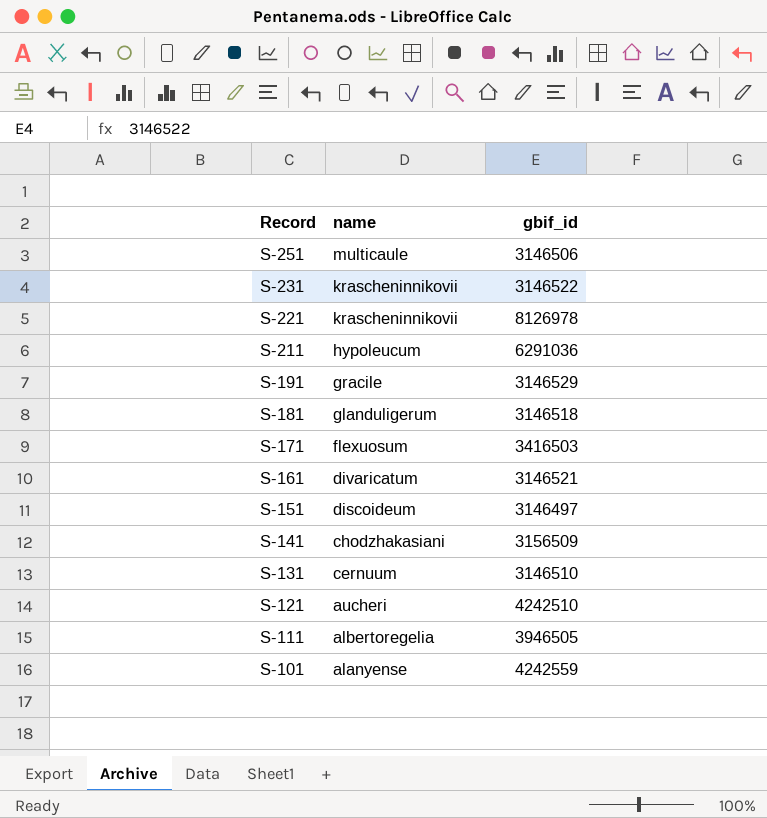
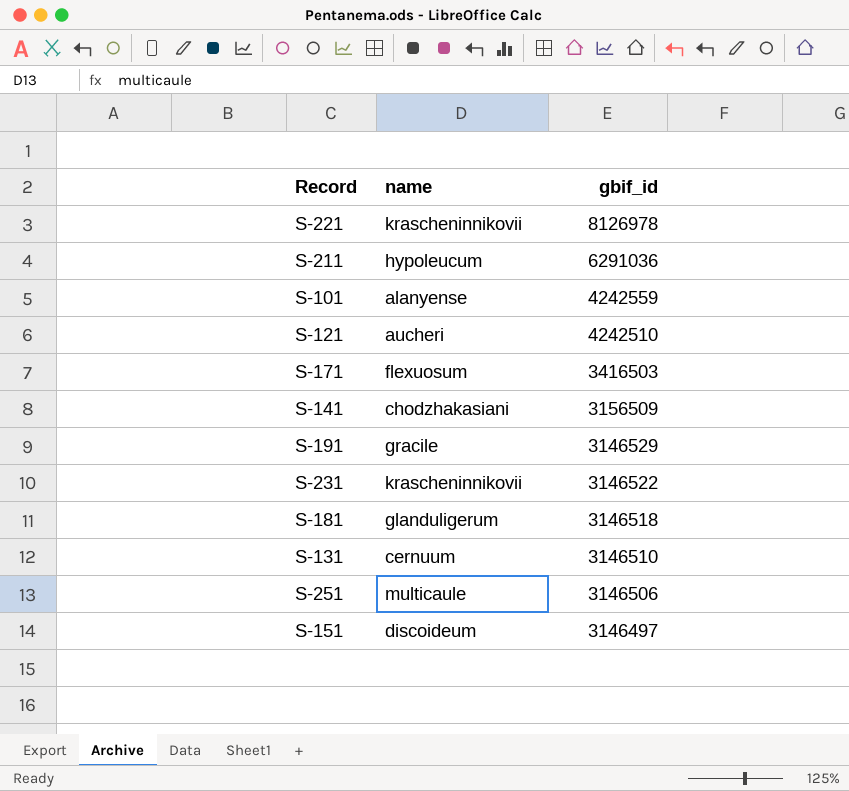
row order: Record descending -> gbif_id descending
row S-161: divaricatum | 3146521 -> none
row S-111: albertoregelia | 3946505 -> none

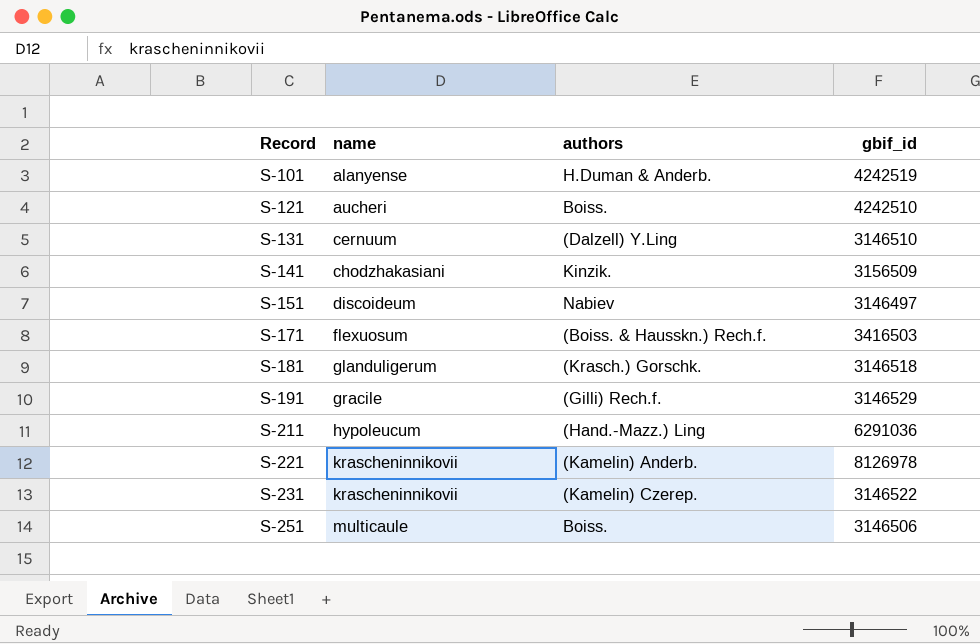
row order: gbif_id descending -> Record ascending
column authors | position: none -> 3
S-101 | gbif_id: 4242559 -> 4242519

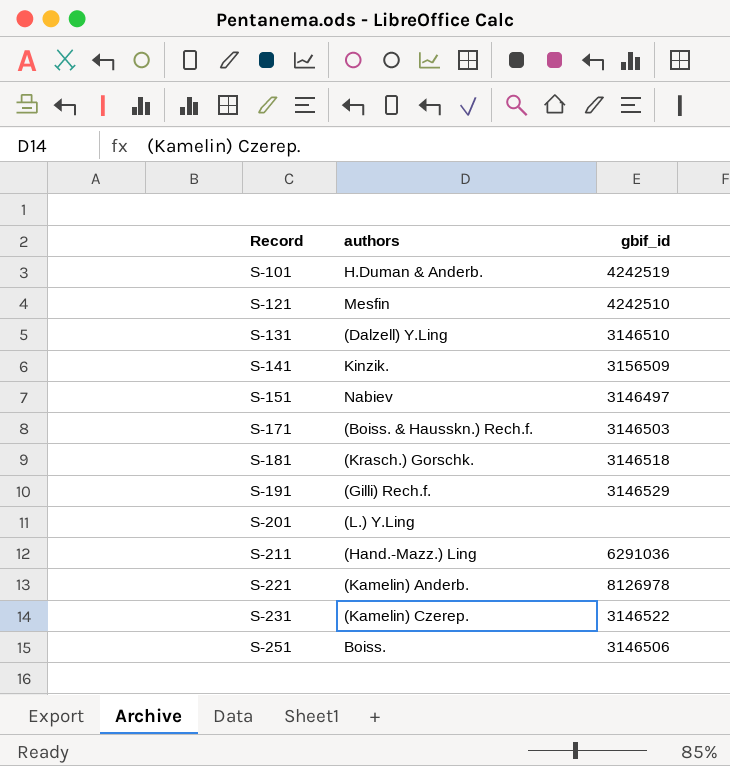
column name | position: 2 -> none
S-121 | authors: Boiss. -> Mesfin
S-171 | gbif_id: 3416503 -> 3146503
row S-201: none -> (L.) Y.Ling | none

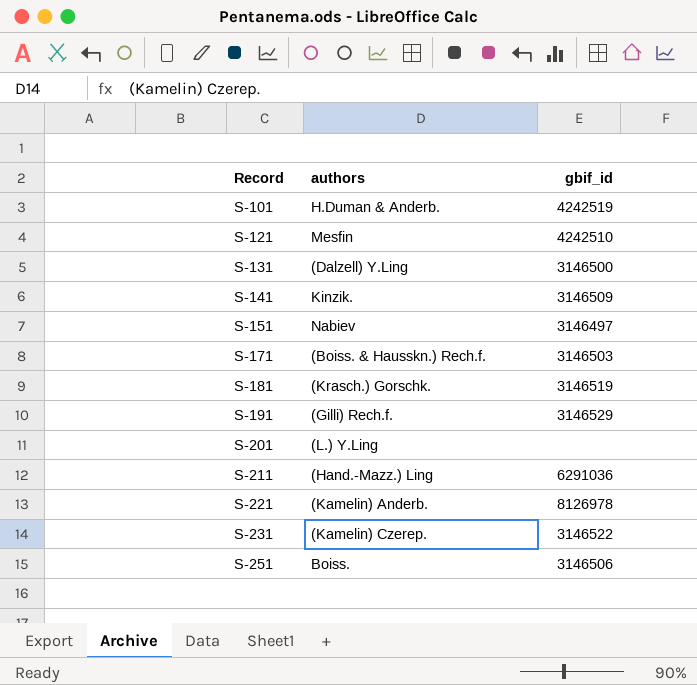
S-131 | gbif_id: 3146510 -> 3146500
S-141 | gbif_id: 3156509 -> 3146509
S-181 | gbif_id: 3146518 -> 3146519

